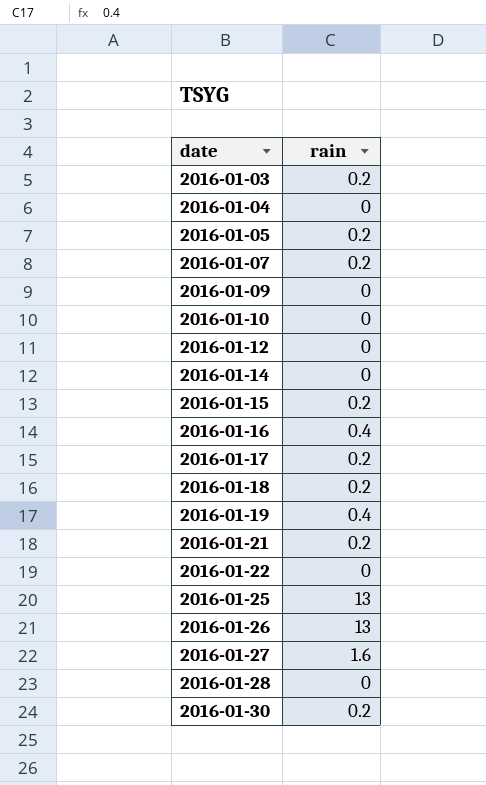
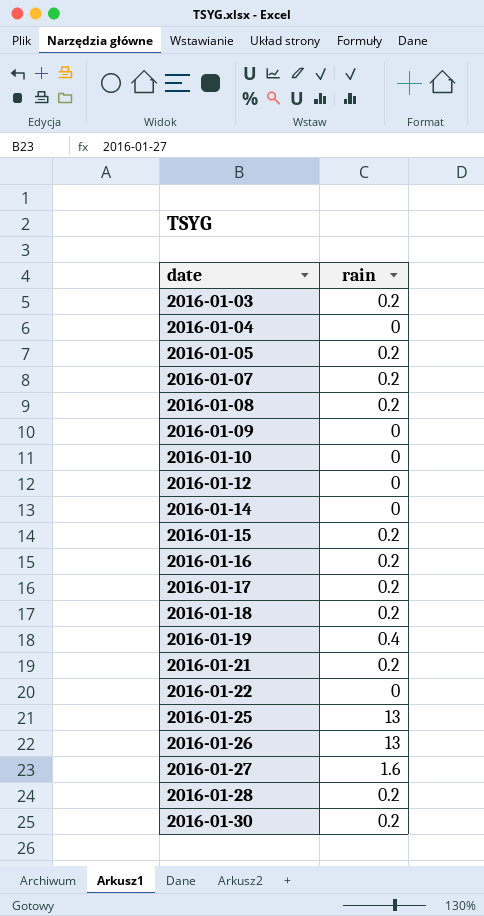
row 2016-01-08: none -> 0.2
2016-01-16 | rain: 0.4 -> 0.2
2016-01-28 | rain: 0 -> 0.2

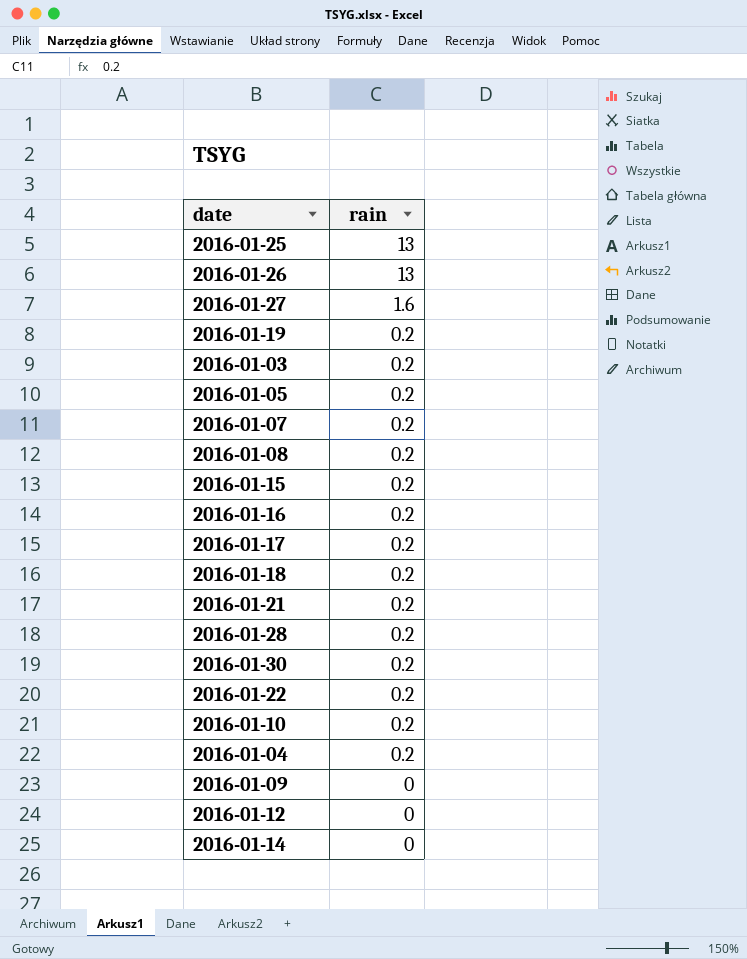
row order: date ascending -> rain descending
2016-01-19 | rain: 0.4 -> 0.2
2016-01-22 | rain: 0 -> 0.2
2016-01-10 | rain: 0 -> 0.2
2016-01-04 | rain: 0 -> 0.2

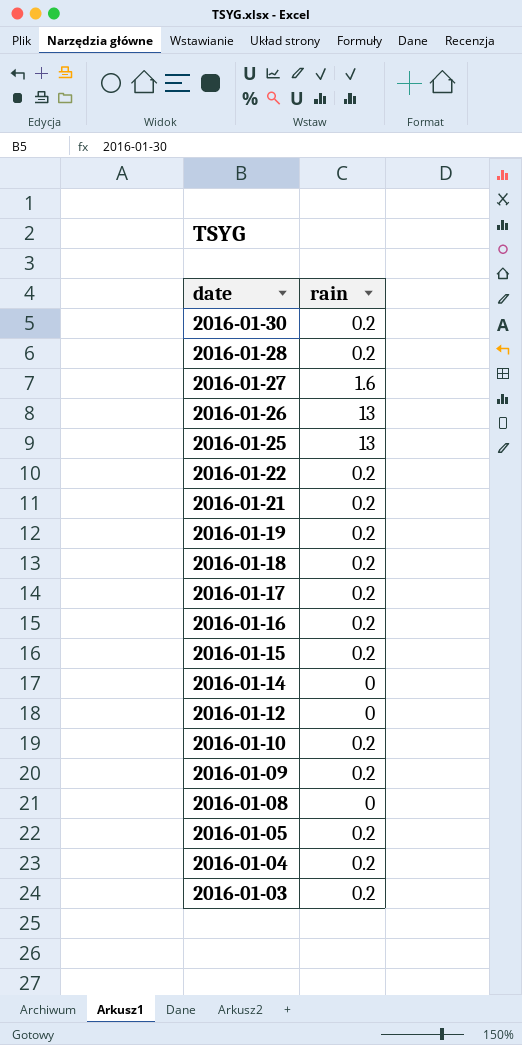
row order: rain descending -> date descending
row 2016-01-07: 0.2 -> none
2016-01-09 | rain: 0 -> 0.2
2016-01-08 | rain: 0.2 -> 0

